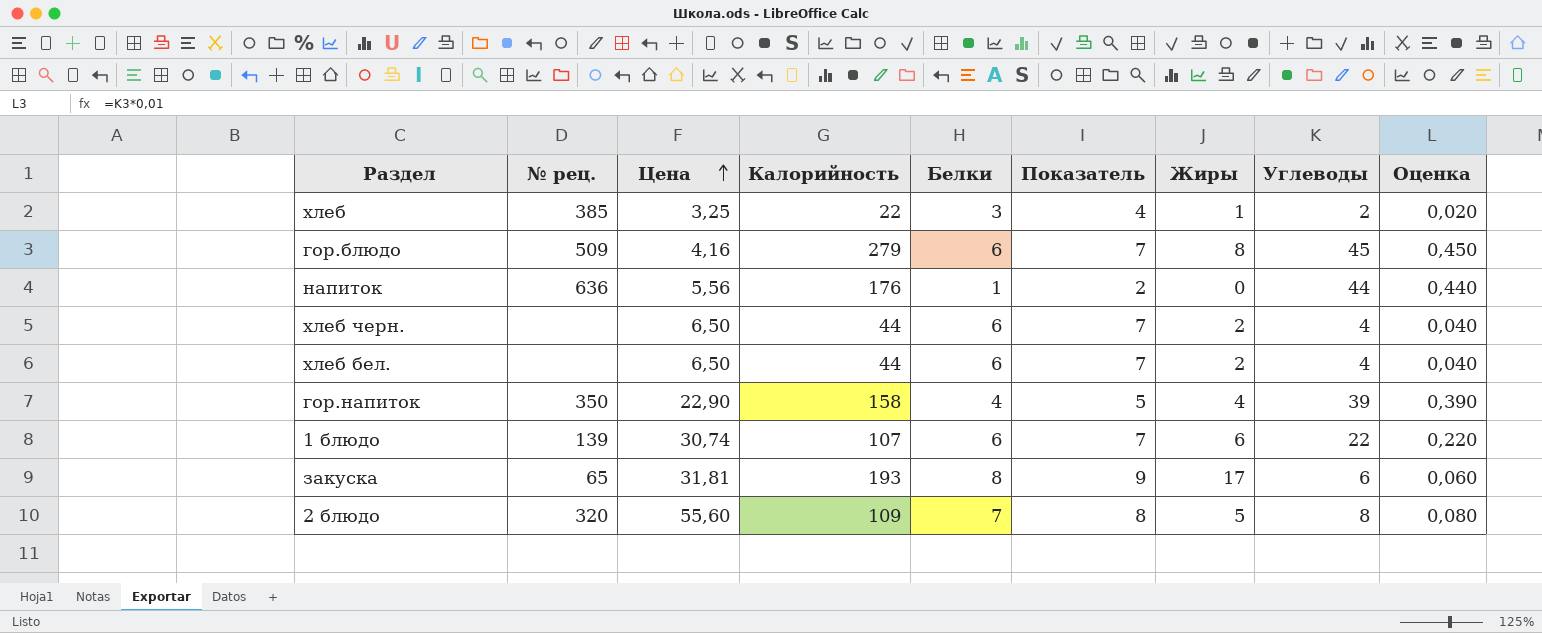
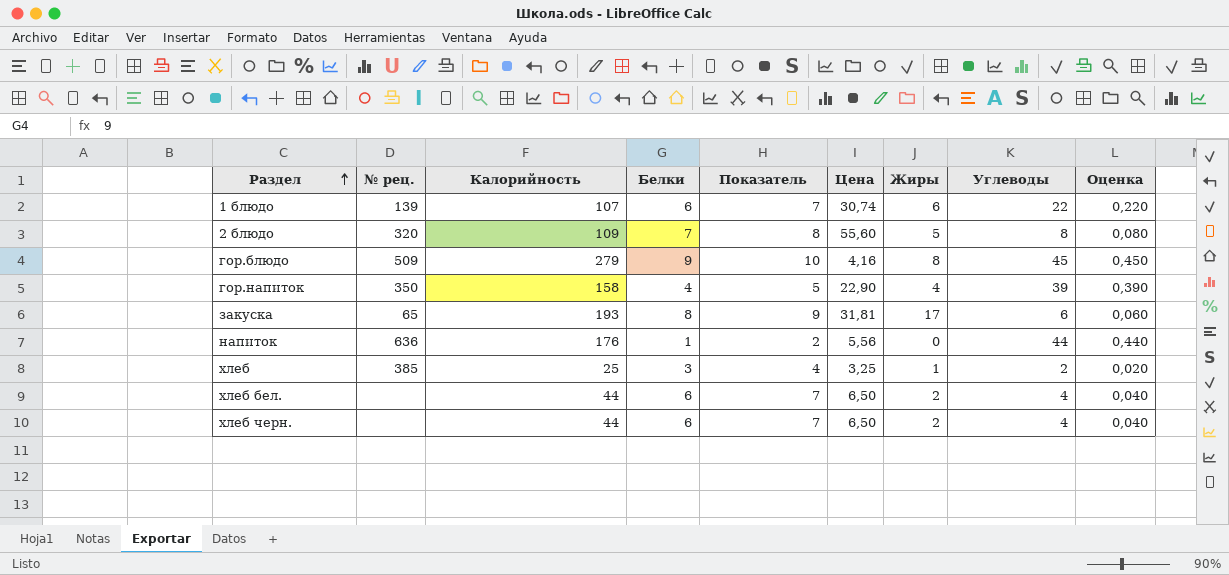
row order: Цена ascending -> Раздел ascending
column Цена | position: 3 -> 6
гор.блюдо | Белки: 6 -> 9
гор.блюдо | Показатель: 7 -> 10
хлеб | Калорийность: 22 -> 25

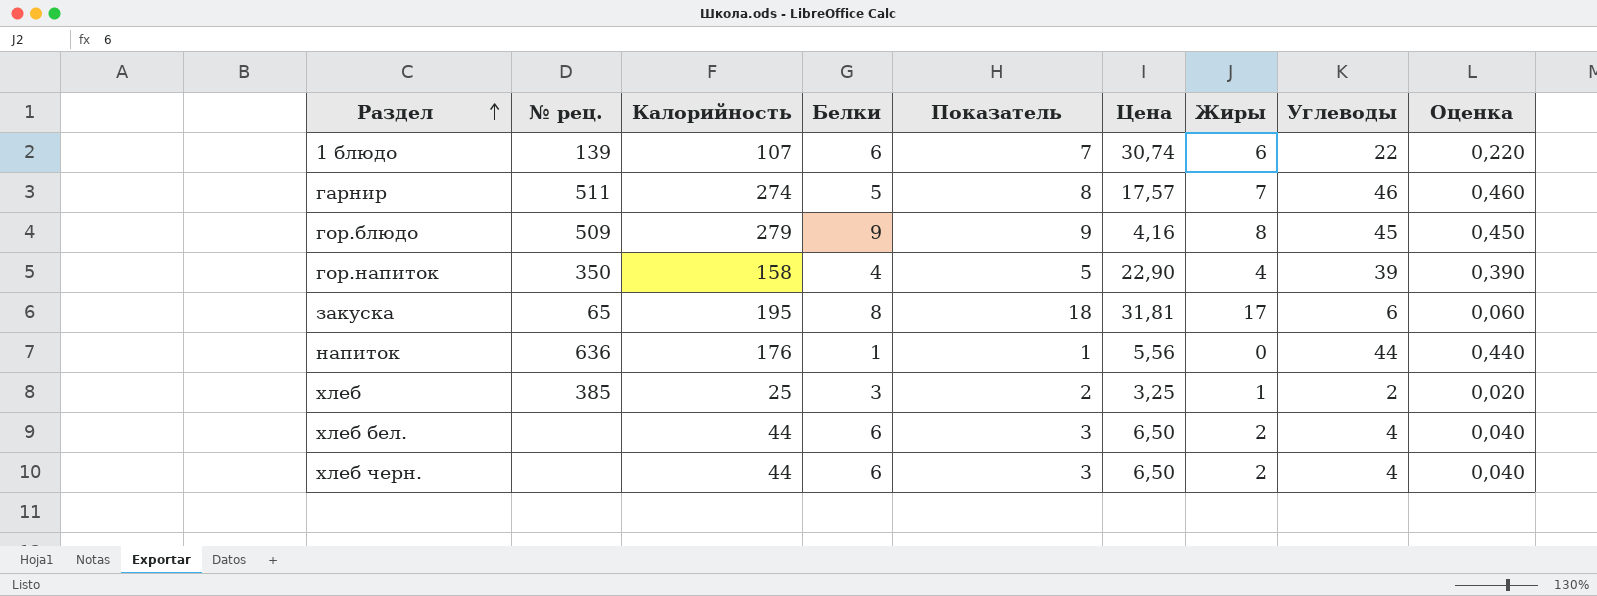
column Показатель | formula: [Белки] + 1 -> [Жиры] + 1
row 2 блюдо: 320 | 109 | 7 | 8 | 55,60 | 5 | 8 | 0,080 -> none
row гарнир: none -> 511 | 274 | 5 | 8 | 17,57 | 7 | 46 | 0,460
закуска | Калорийность: 193 -> 195

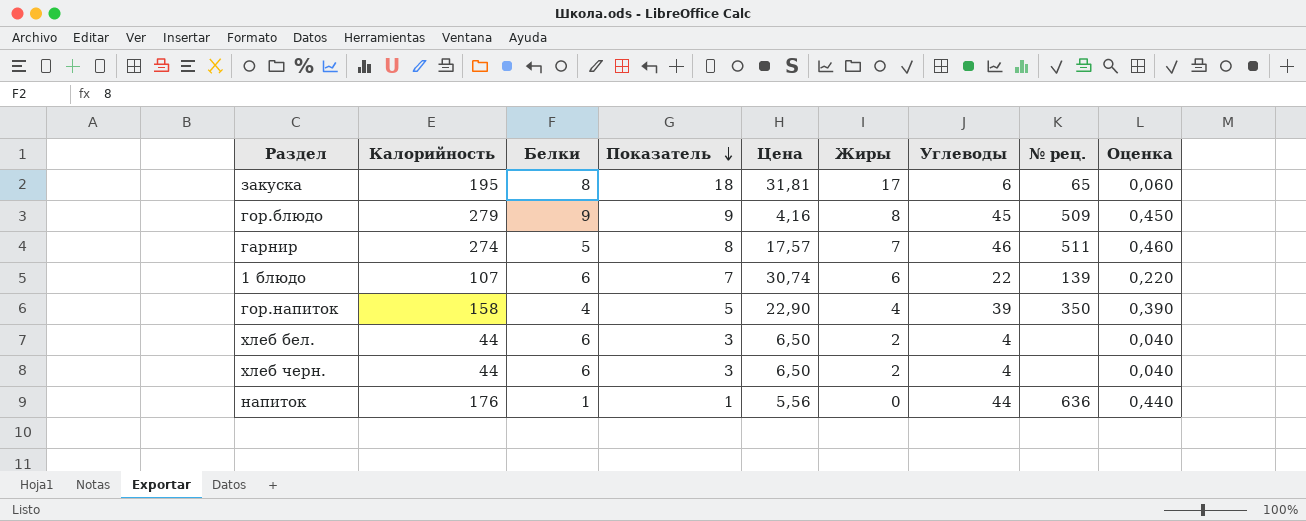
row order: Раздел ascending -> Показатель descending
column № рец. | position: 2 -> 8
row хлеб: 385 | 25 | 3 | 2 | 3,25 | 1 | 2 | 0,020 -> none

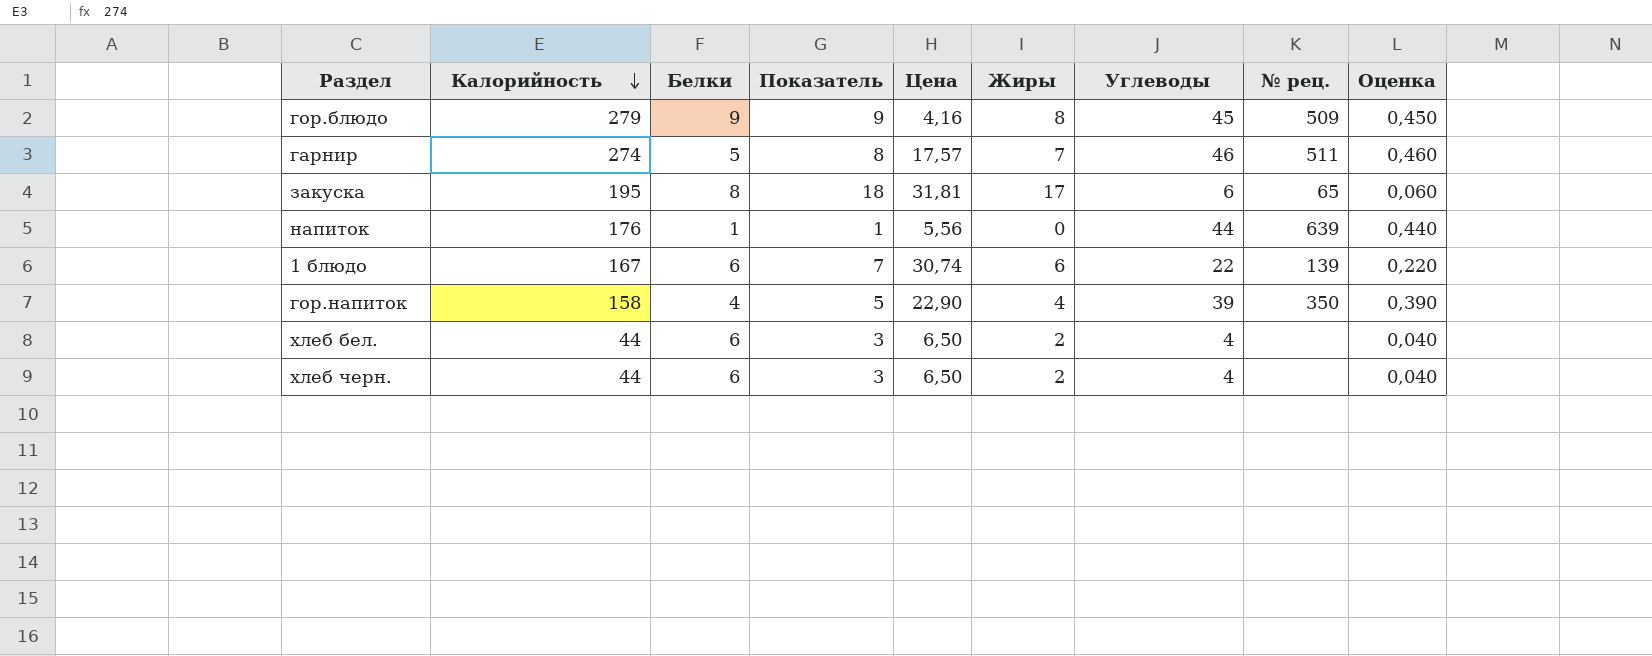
row order: Показатель descending -> Калорийность descending
напиток | № рец.: 636 -> 639
1 блюдо | Калорийность: 107 -> 167

